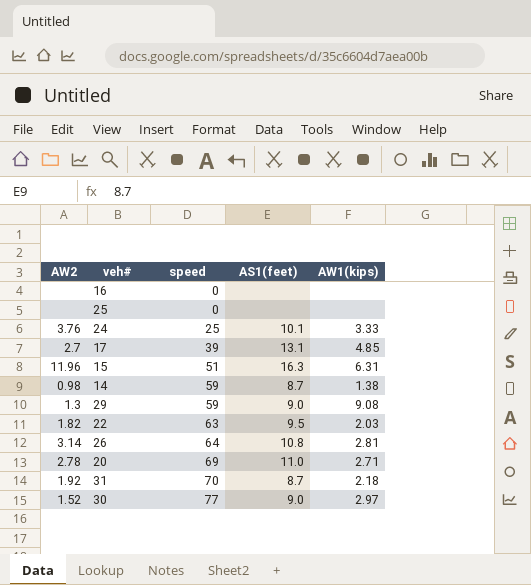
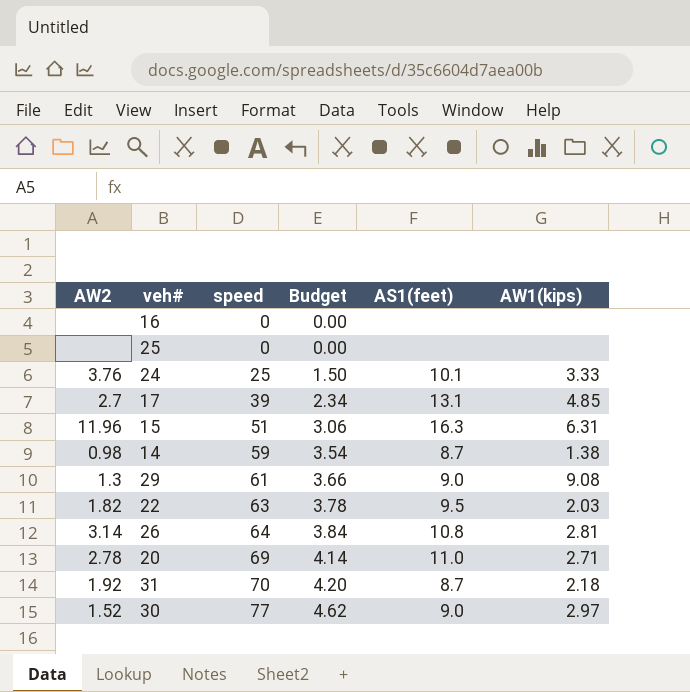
column Budget | formula: none -> [speed] * 0.06
29 | speed: 59 -> 61

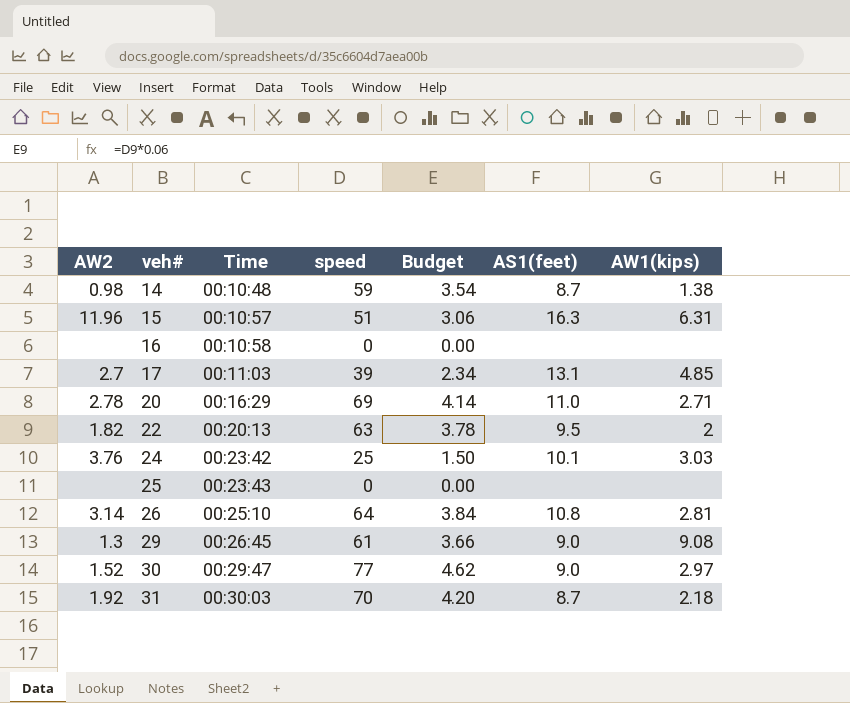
row order: speed ascending -> veh# ascending
column Time | position: none -> 3
22 | AW1(kips): 2.03 -> 2
24 | AW1(kips): 3.33 -> 3.03

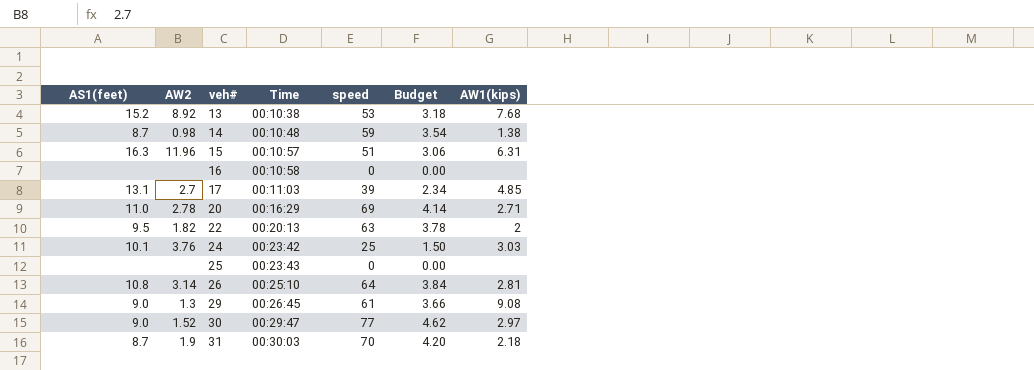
column AS1(feet) | position: 6 -> 1
row 13: none -> 15.2 | 8.92 | 00:10:38 | 53 | 3.18 | 7.68
31 | AW2: 1.92 -> 1.9

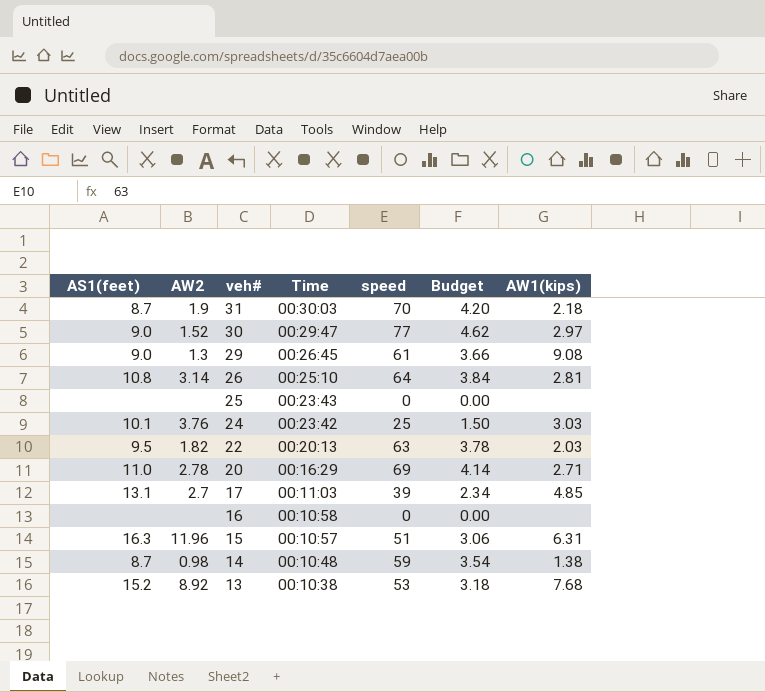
row order: veh# ascending -> veh# descending
22 | AW1(kips): 2 -> 2.03

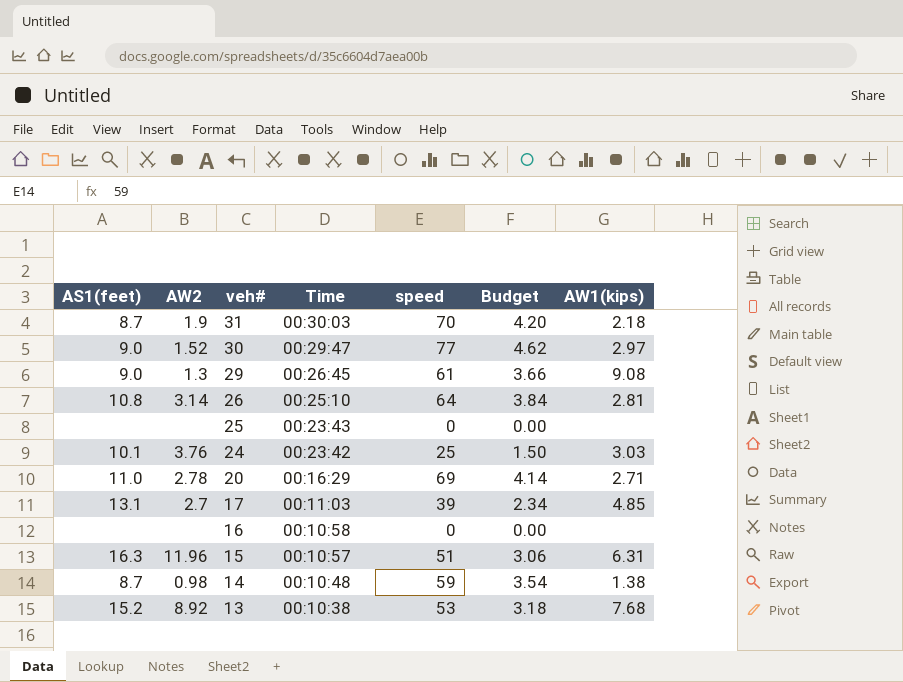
row 22: 9.5 | 1.82 | 00:20:13 | 63 | 3.78 | 2.03 -> none

